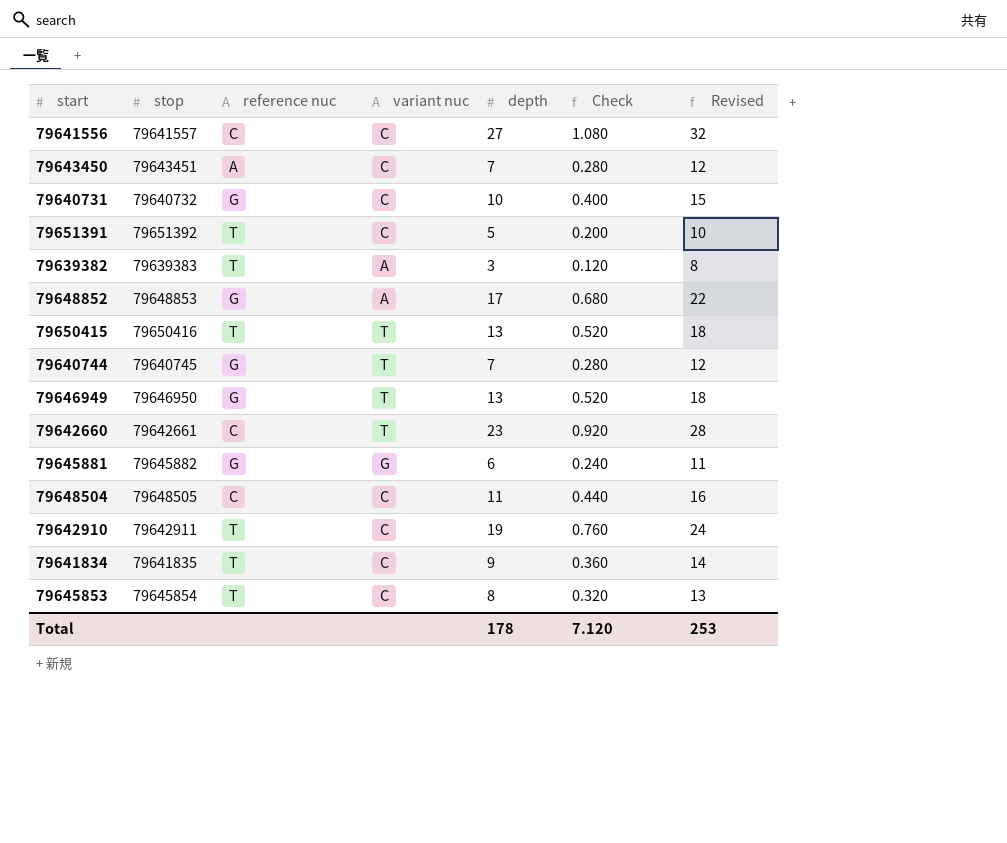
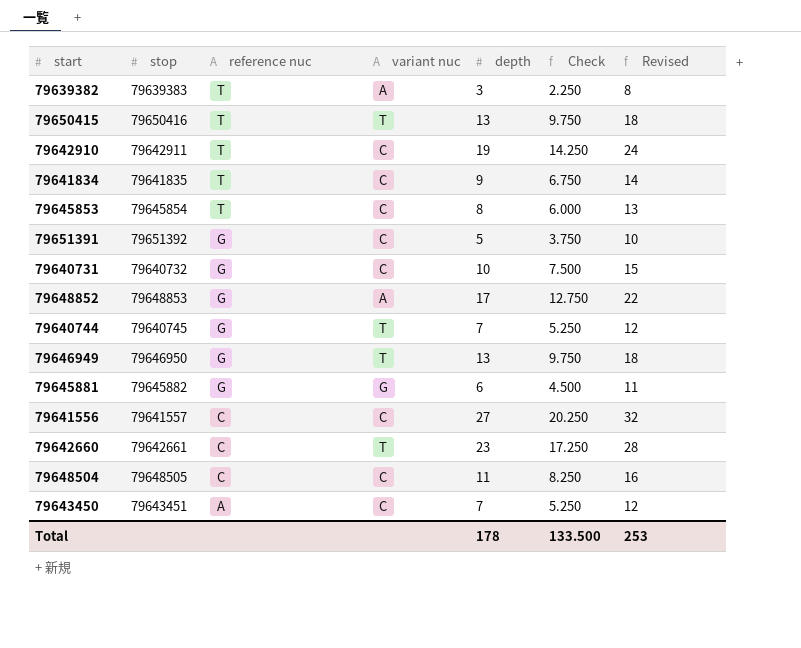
row order: none -> reference nuc descending
column Check | formula: [depth] * 0.04 -> [depth] * 0.75
79651391 | reference nuc: T -> G
Total | Check: 7.120 -> 133.500

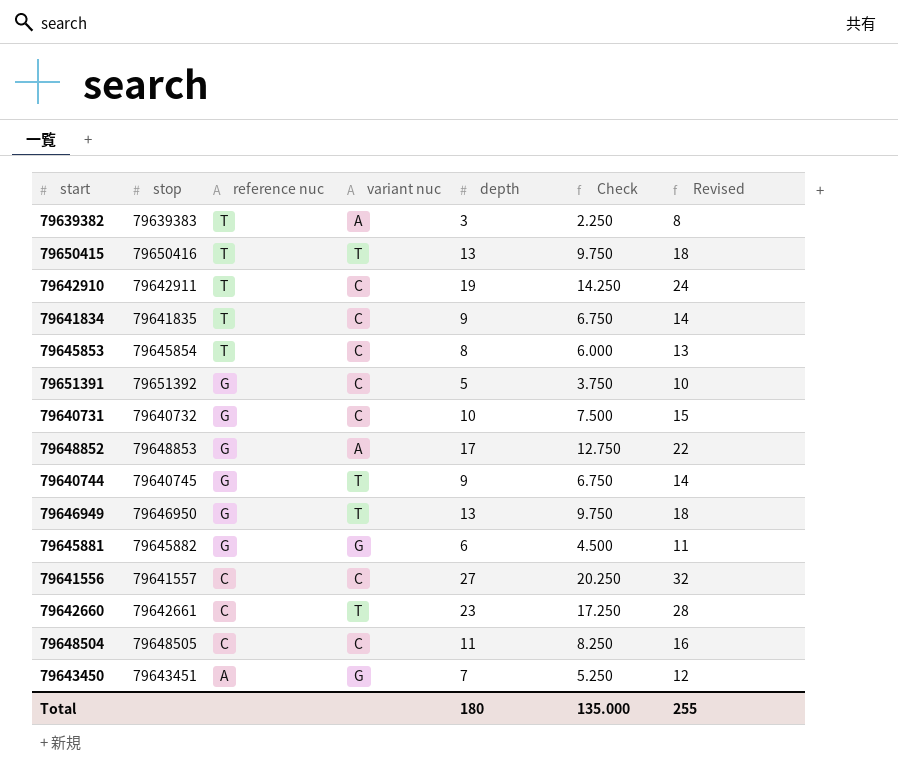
79640744 | depth: 7 -> 9
79640744 | Check: 5.250 -> 6.750
79640744 | Revised: 12 -> 14
79643450 | variant nuc: C -> G
Total | depth: 178 -> 180
Total | Check: 133.500 -> 135.000
Total | Revised: 253 -> 255

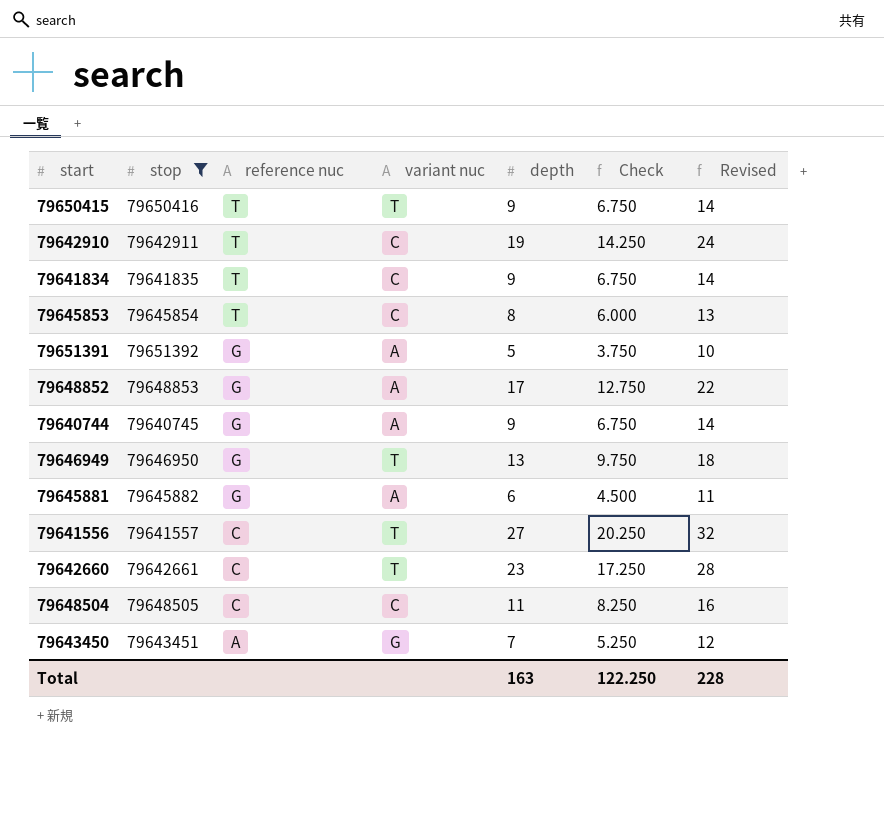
filter: none -> stop >= 79640745
79650415 | depth: 13 -> 9
79650415 | Check: 9.750 -> 6.750
79650415 | Revised: 18 -> 14
79651391 | variant nuc: C -> A
79640744 | variant nuc: T -> A
79645881 | variant nuc: G -> A
79641556 | variant nuc: C -> T
Total | depth: 180 -> 163
Total | Check: 135.000 -> 122.250
Total | Revised: 255 -> 228

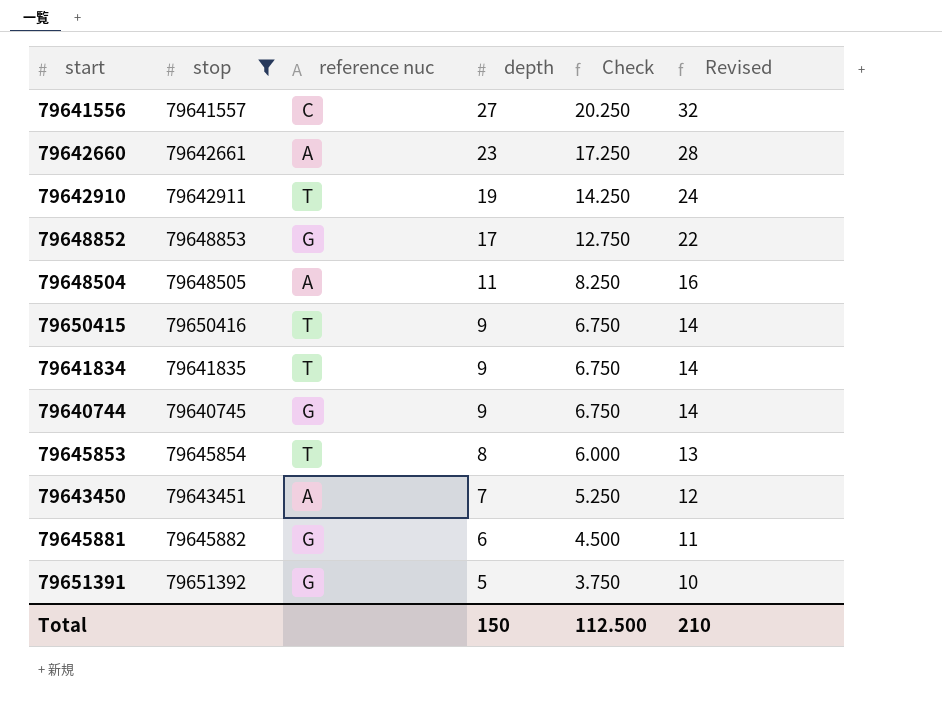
row order: reference nuc descending -> depth descending
column variant nuc | position: 4 -> none
row 79646949: 79646950 | G | T | 13 | 9.750 | 18 -> none
79642660 | reference nuc: C -> A
79648504 | reference nuc: C -> A
Total | depth: 163 -> 150
Total | Check: 122.250 -> 112.500
Total | Revised: 228 -> 210

